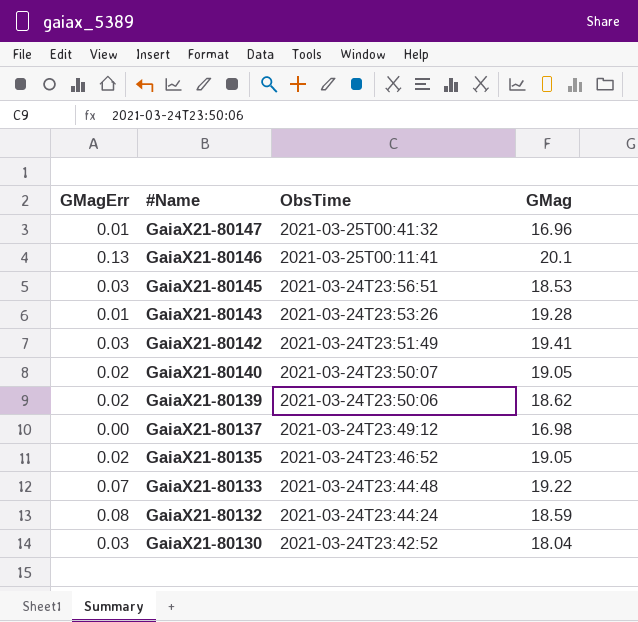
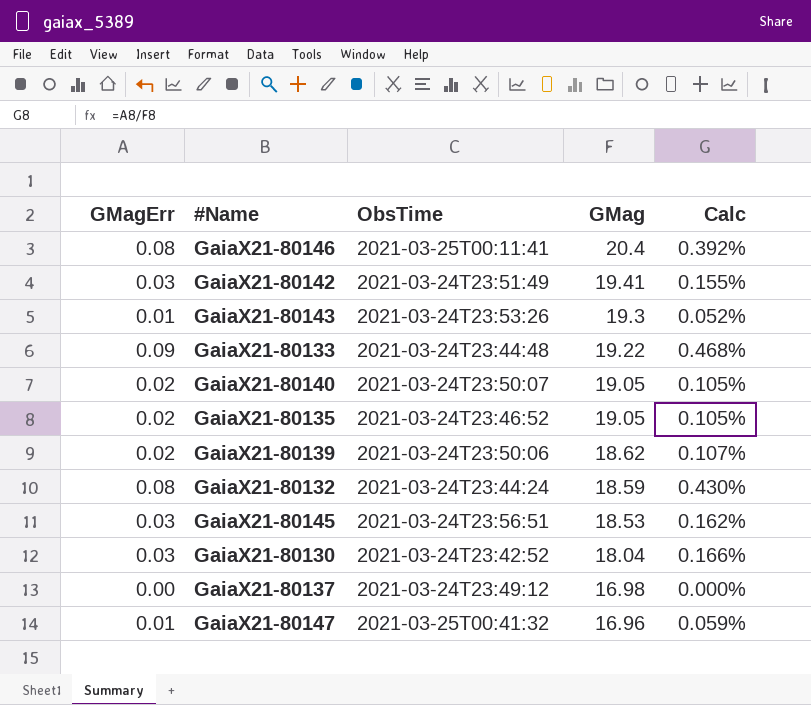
row order: #Name descending -> GMag descending
column Calc | formula: none -> [GMagErr] / [GMag]
GaiaX21-80146 | GMagErr: 0.13 -> 0.08
GaiaX21-80146 | GMag: 20.1 -> 20.4
GaiaX21-80143 | GMag: 19.28 -> 19.3
GaiaX21-80133 | GMagErr: 0.07 -> 0.09

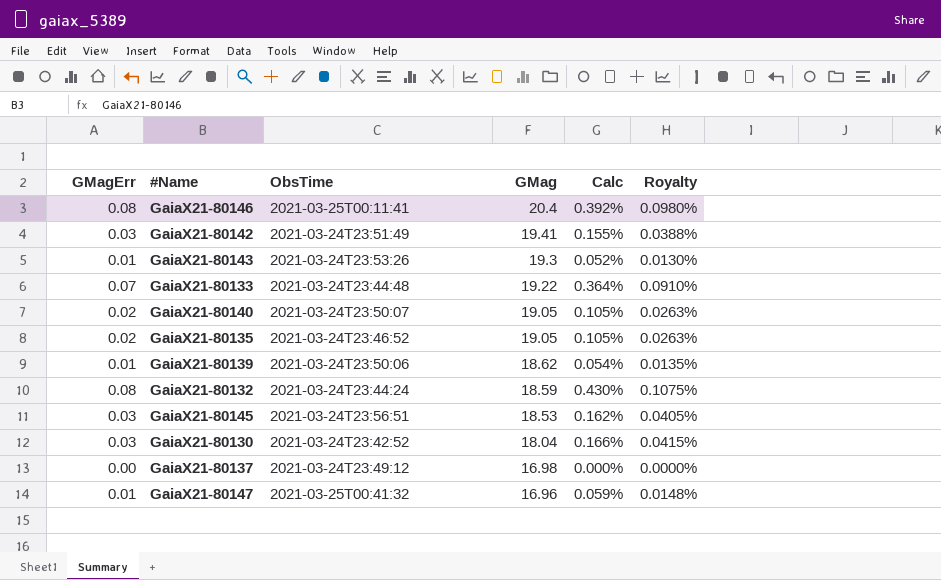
column Royalty | formula: none -> [Calc] * 0.25
GaiaX21-80133 | GMagErr: 0.09 -> 0.07
GaiaX21-80133 | Calc: 0.468% -> 0.364%
GaiaX21-80139 | GMagErr: 0.02 -> 0.01
GaiaX21-80139 | Calc: 0.107% -> 0.054%

